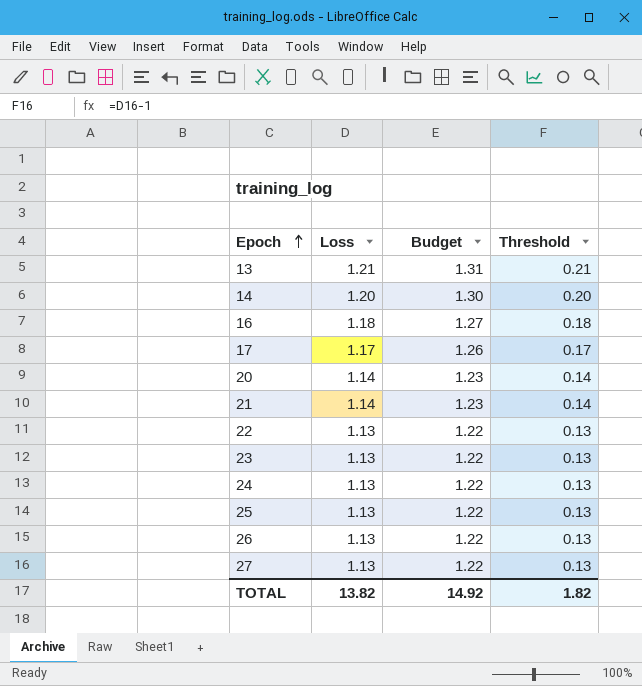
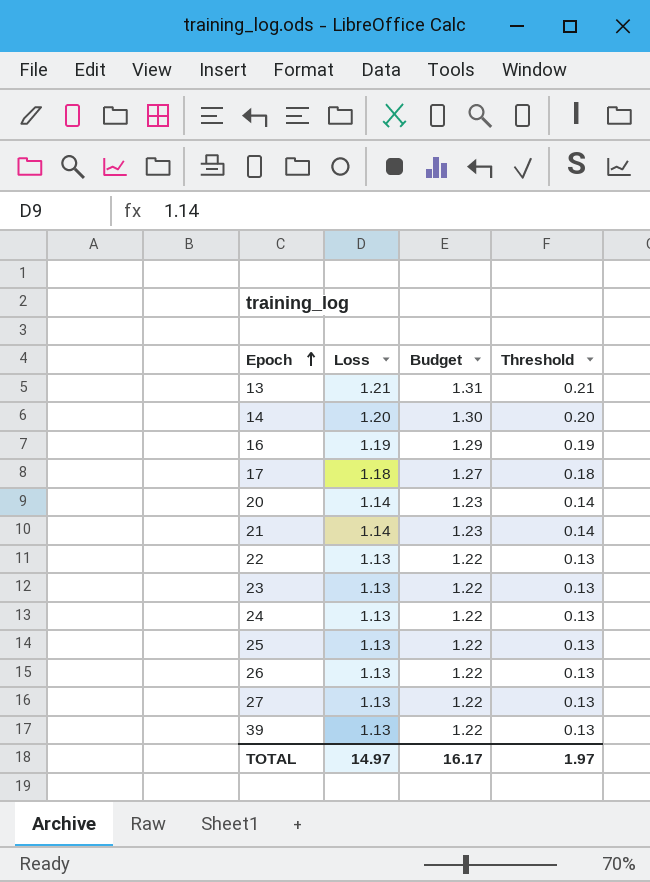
16 | Loss: 1.18 -> 1.19
16 | Budget: 1.27 -> 1.29
16 | Threshold: 0.18 -> 0.19
17 | Loss: 1.17 -> 1.18
17 | Budget: 1.26 -> 1.27
17 | Threshold: 0.17 -> 0.18
row 39: none -> 1.13 | 1.22 | 0.13
TOTAL | Loss: 13.82 -> 14.97
TOTAL | Budget: 14.92 -> 16.17
TOTAL | Threshold: 1.82 -> 1.97

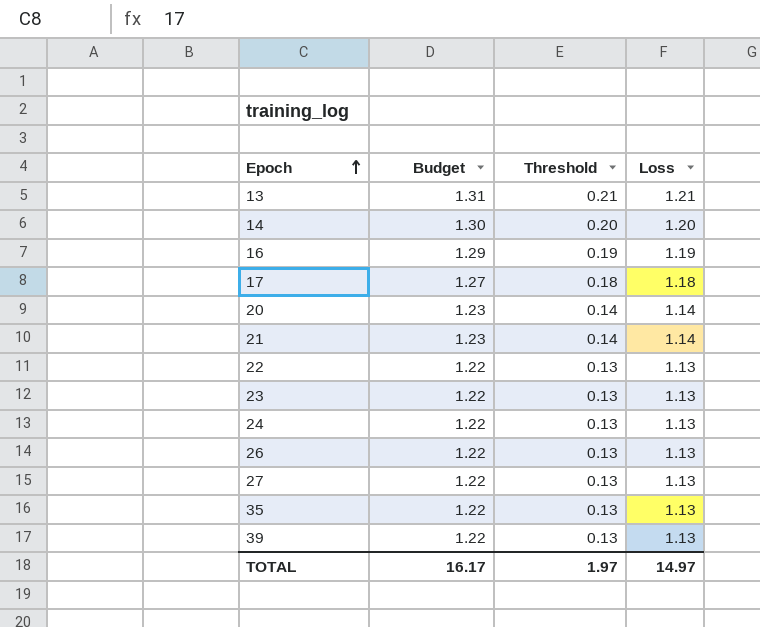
column Loss | position: 2 -> 4
row 25: 1.13 | 1.22 | 0.13 -> none
row 35: none -> 1.22 | 0.13 | 1.13

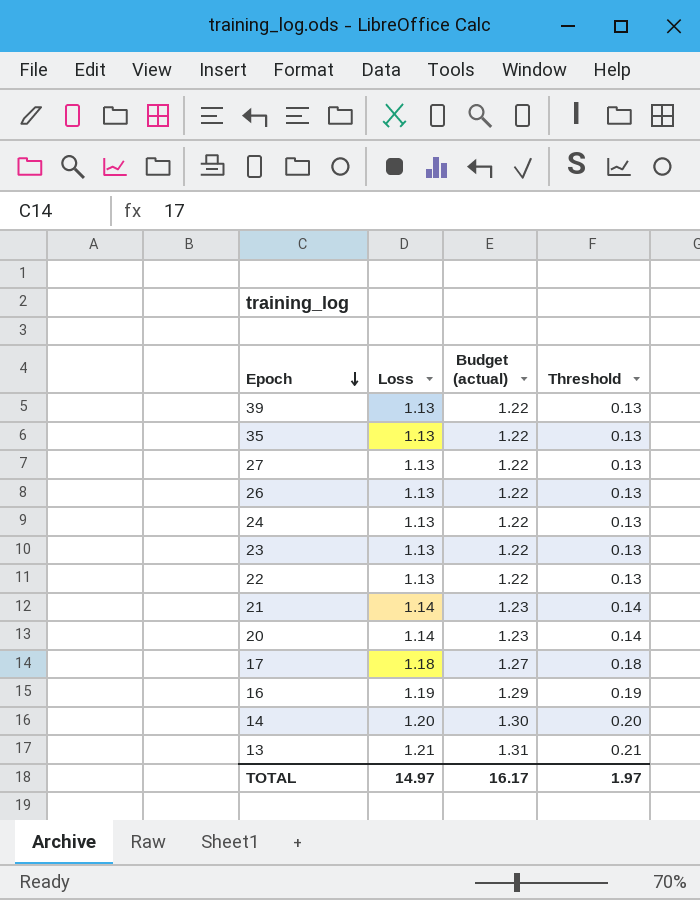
row order: Epoch ascending -> Epoch descending
column Loss | position: 4 -> 2
column name: Budget -> Budget (actual)

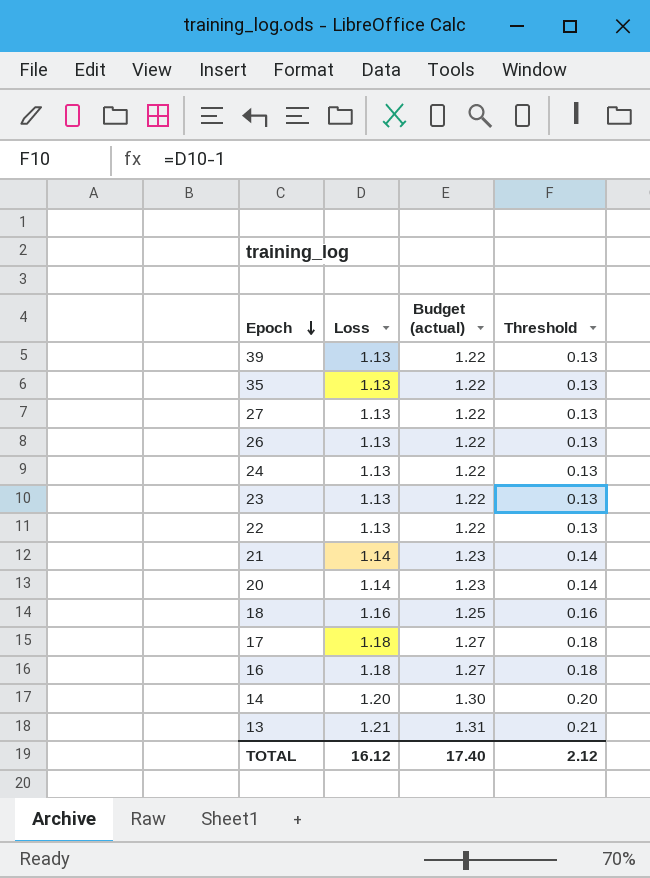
row 18: none -> 1.16 | 1.25 | 0.16
16 | Loss: 1.19 -> 1.18
16 | Budget (actual): 1.29 -> 1.27
16 | Threshold: 0.19 -> 0.18
TOTAL | Loss: 14.97 -> 16.12
TOTAL | Budget (actual): 16.17 -> 17.40
TOTAL | Threshold: 1.97 -> 2.12

